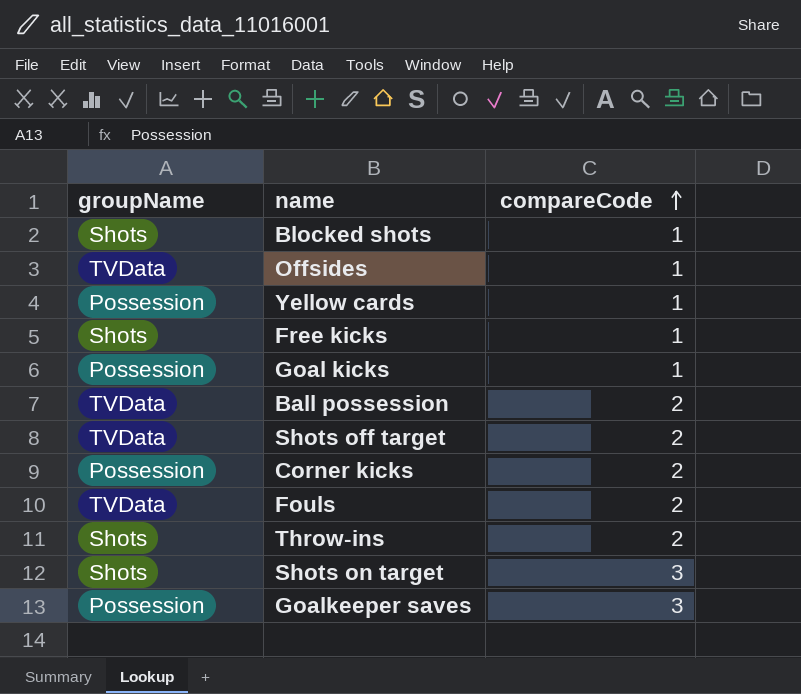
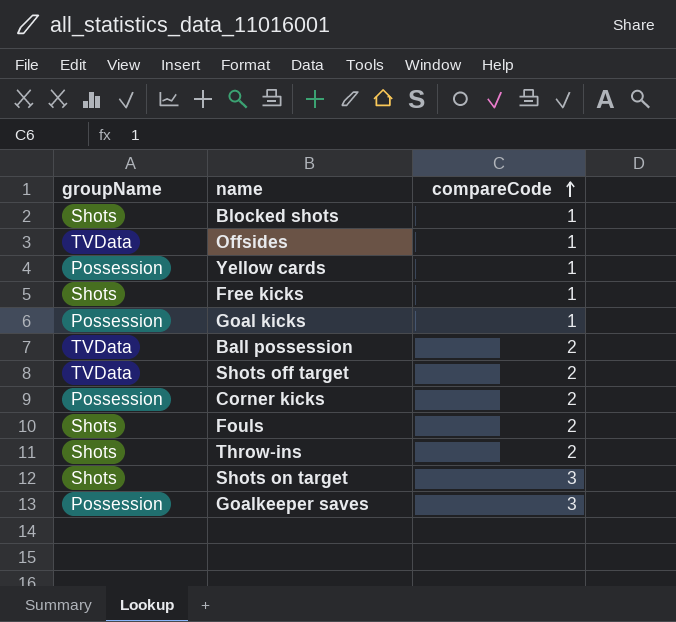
Fouls | groupName: TVData -> Shots

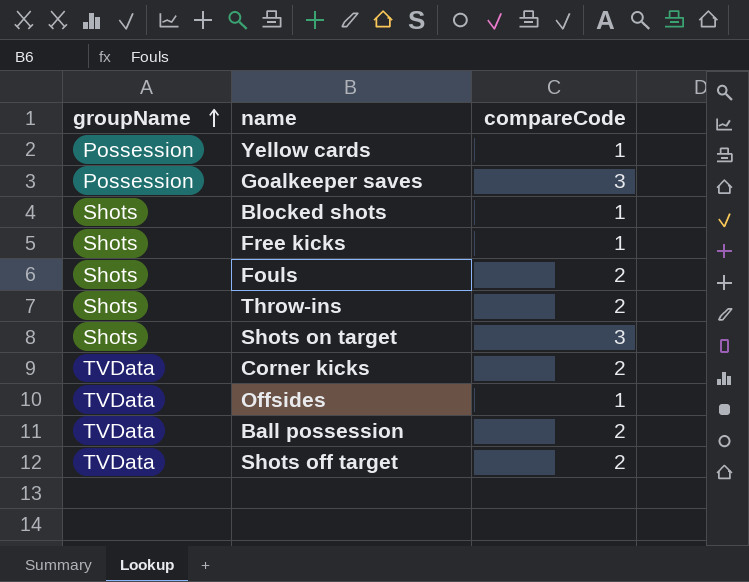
row order: compareCode ascending -> groupName ascending
row Goal kicks: Possession | 1 -> none
Corner kicks | groupName: Possession -> TVData

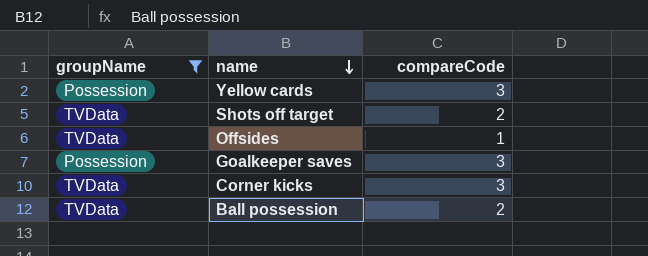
filter: none -> groupName != Shots
row order: groupName ascending -> name descending
Yellow cards | compareCode: 1 -> 3
Corner kicks | compareCode: 2 -> 3

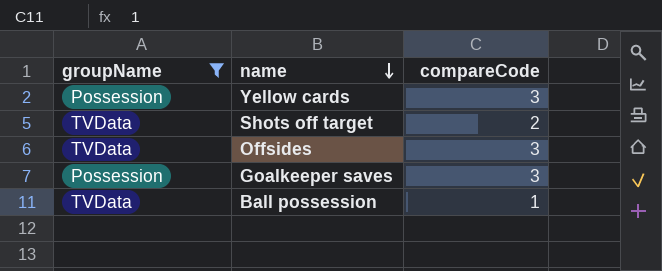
row Corner kicks: TVData | 3 -> none
Offsides | compareCode: 1 -> 3
Ball possession | compareCode: 2 -> 1

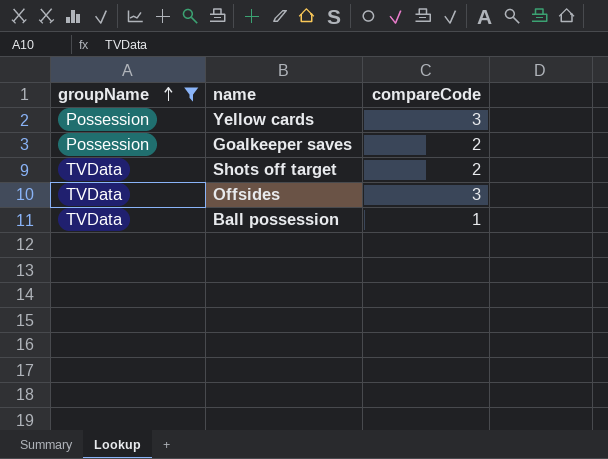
row order: name descending -> groupName ascending
Goalkeeper saves | compareCode: 3 -> 2

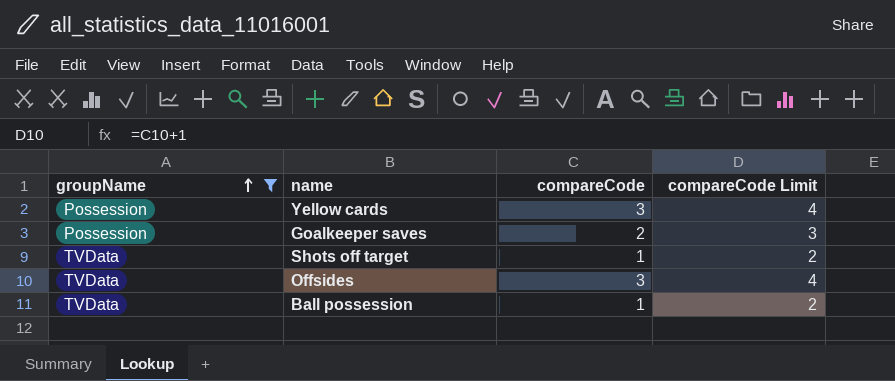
column compareCode Limit | formula: none -> [compareCode] + 1
Shots off target | compareCode: 2 -> 1

